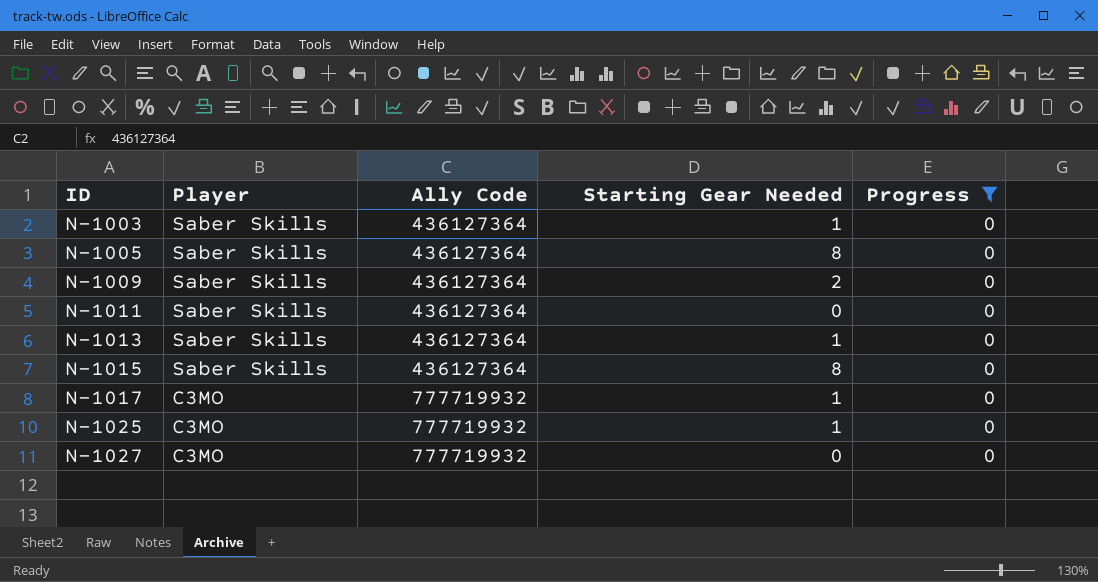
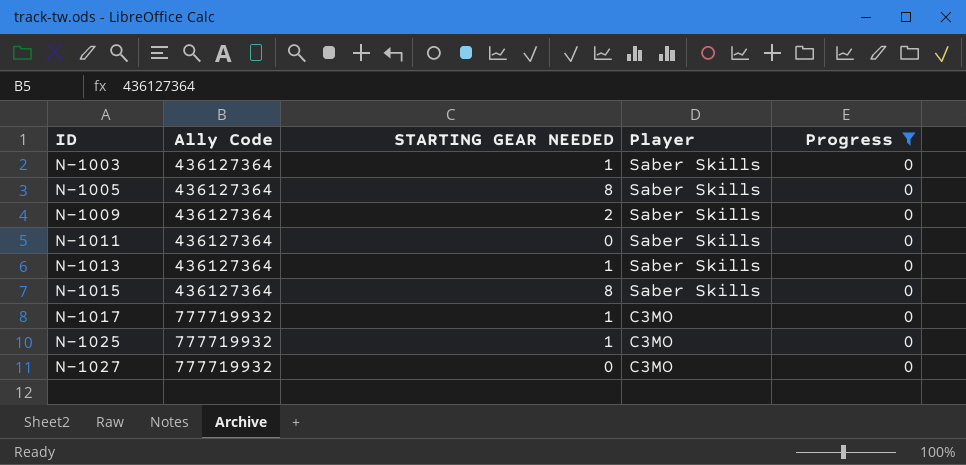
column name: Starting Gear Needed -> STARTING GEAR NEEDED
column Player | position: 2 -> 4

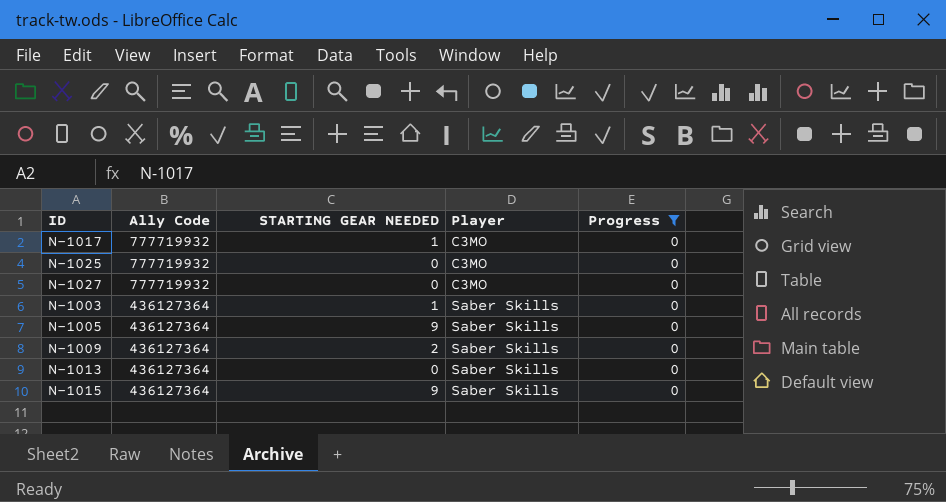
row order: ID ascending -> Ally Code descending
row N-1011: 436127364 | 0 | Saber Skills | 0 -> none
N-1025 | STARTING GEAR NEEDED: 1 -> 0
N-1005 | STARTING GEAR NEEDED: 8 -> 9
N-1013 | STARTING GEAR NEEDED: 1 -> 0
N-1015 | STARTING GEAR NEEDED: 8 -> 9

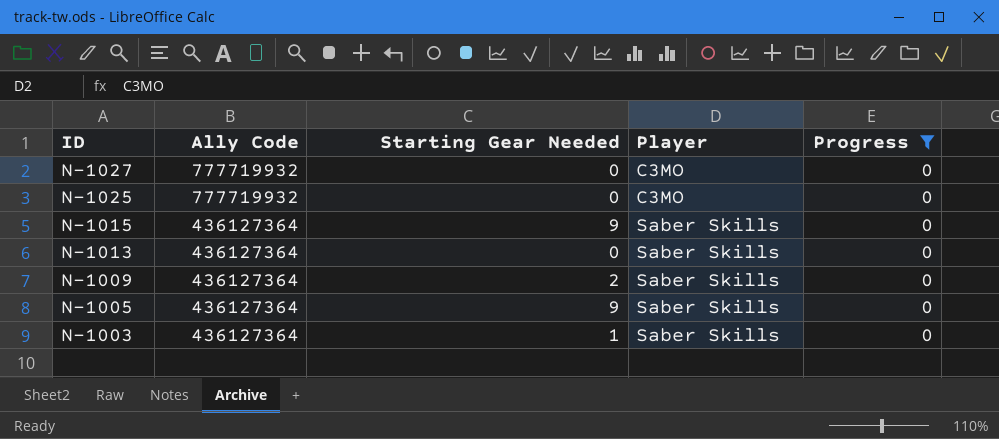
row order: Ally Code descending -> ID descending
column name: STARTING GEAR NEEDED -> Starting Gear Needed
row N-1017: 777719932 | 1 | C3MO | 0 -> none

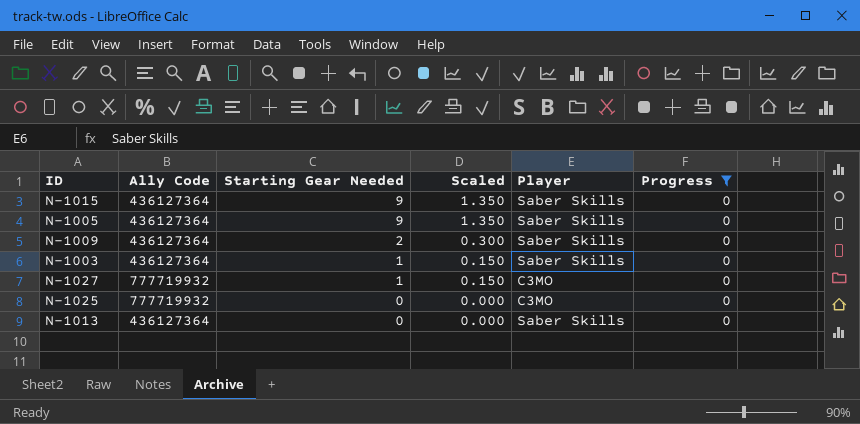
row order: ID descending -> Starting Gear Needed descending
column Scaled | formula: none -> [Starting Gear Needed] * 0.15
N-1027 | Starting Gear Needed: 0 -> 1

